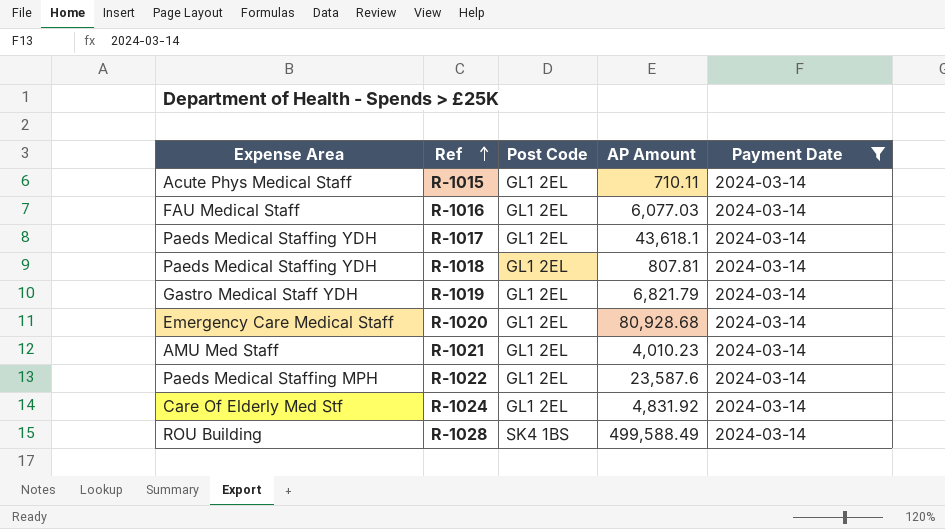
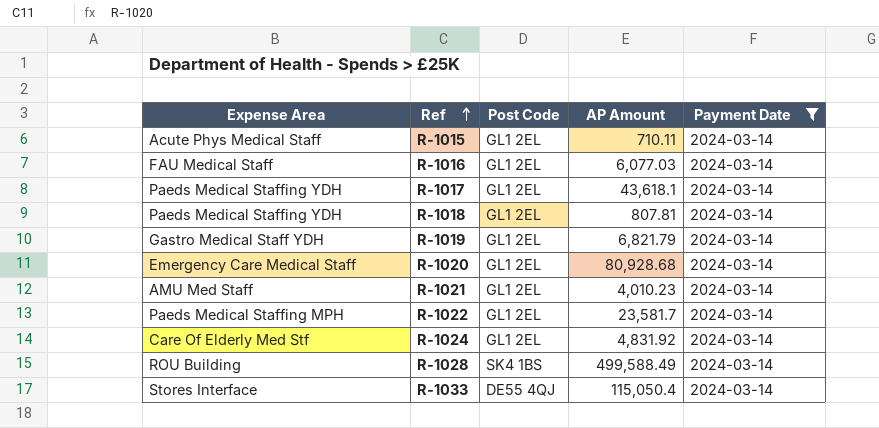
R-1022 | AP Amount: 23,587.6 -> 23,581.7
row R-1033: none -> Stores Interface | DE55 4QJ | 115,050.4 | 2024-03-14

